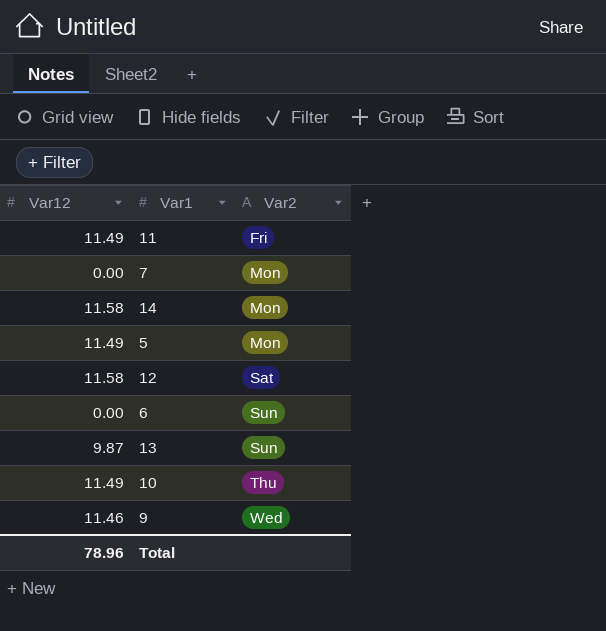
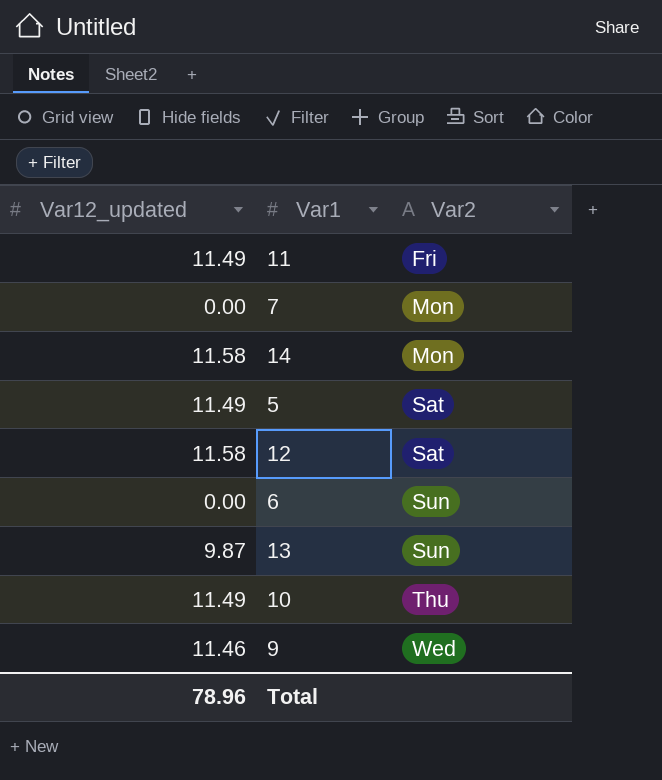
column name: Var12 -> Var12_updated
5 | Var2: Mon -> Sat

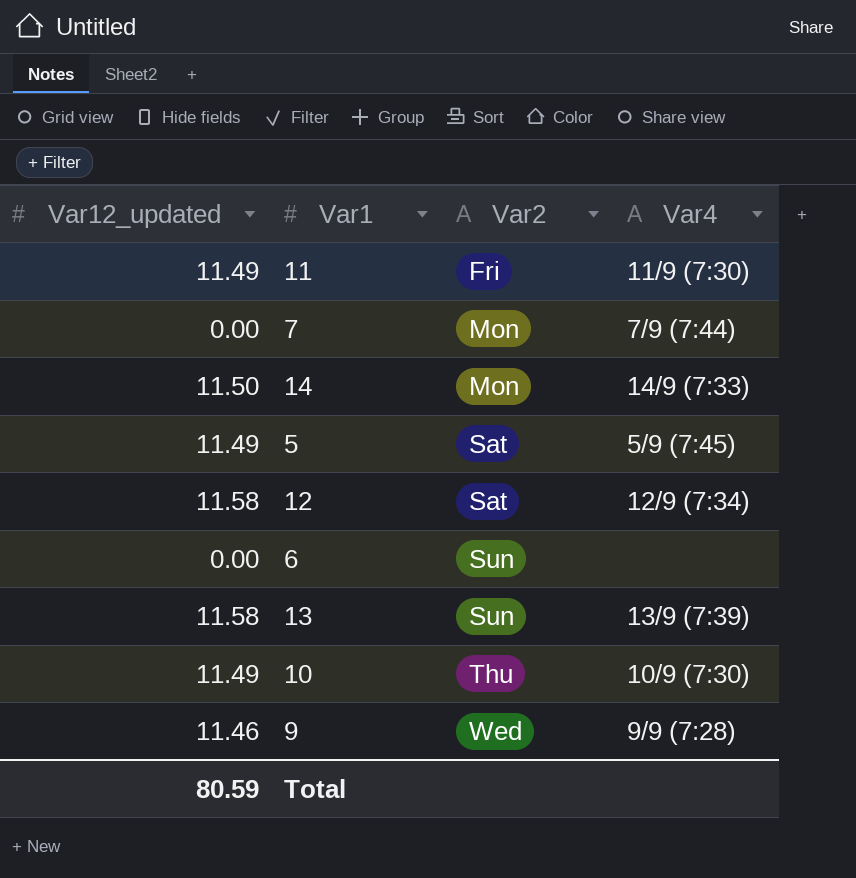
column Var4 | position: none -> 4
14 | Var12_updated: 11.58 -> 11.50
13 | Var12_updated: 9.87 -> 11.58
Total | Var12_updated: 78.96 -> 80.59

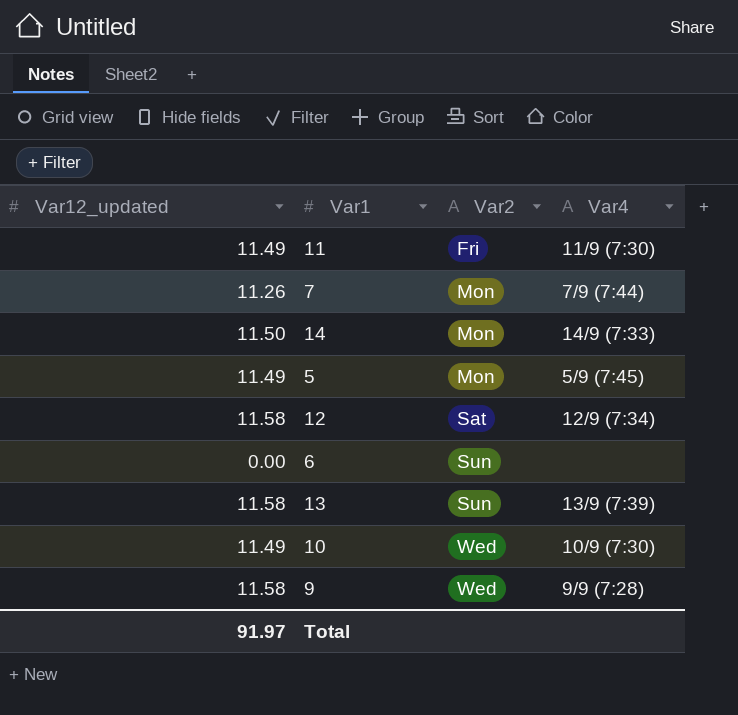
7 | Var12_updated: 0.00 -> 11.26
5 | Var2: Sat -> Mon
10 | Var2: Thu -> Wed
9 | Var12_updated: 11.46 -> 11.58
Total | Var12_updated: 80.59 -> 91.97

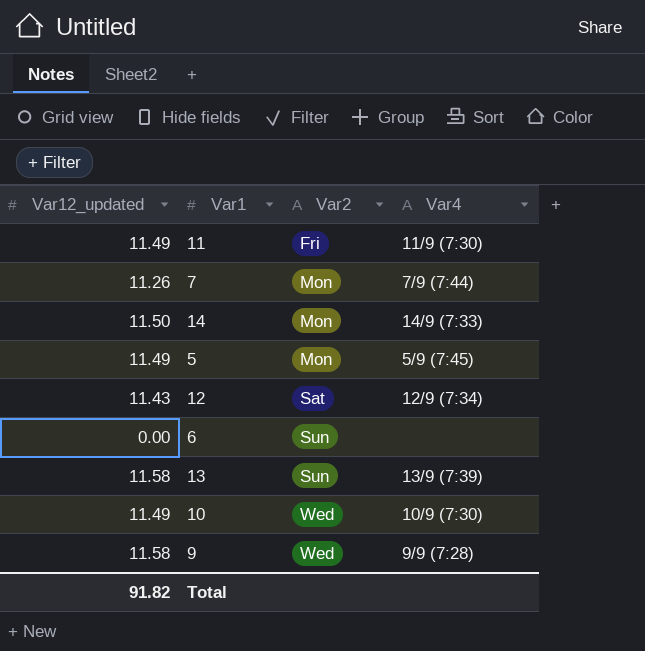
12 | Var12_updated: 11.58 -> 11.43
Total | Var12_updated: 91.97 -> 91.82

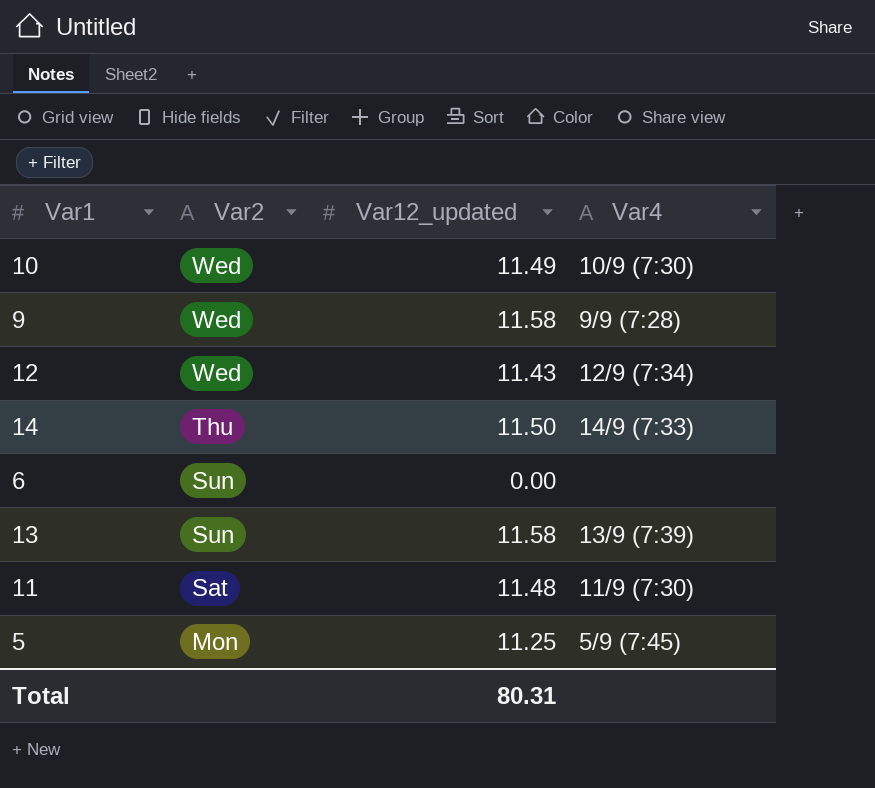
row order: Var2 ascending -> Var2 descending
column Var12_updated | position: 1 -> 3
row 7: 11.26 | Mon | 7/9 (7:44) -> none
12 | Var2: Sat -> Wed
14 | Var2: Mon -> Thu
11 | Var2: Fri -> Sat
11 | Var12_updated: 11.49 -> 11.48
5 | Var12_updated: 11.49 -> 11.25
Total | Var12_updated: 91.82 -> 80.31

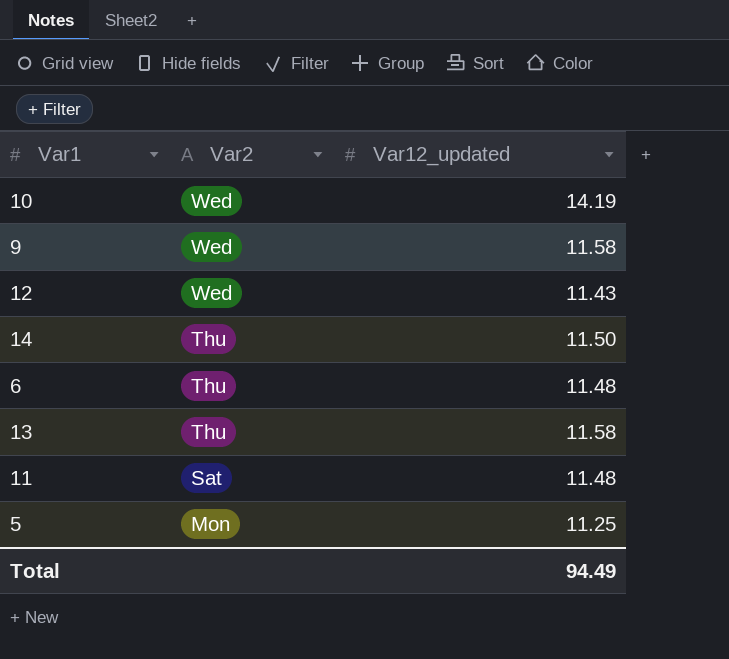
column Var4 | position: 4 -> none
10 | Var12_updated: 11.49 -> 14.19
6 | Var2: Sun -> Thu
6 | Var12_updated: 0.00 -> 11.48
13 | Var2: Sun -> Thu
Total | Var12_updated: 80.31 -> 94.49

